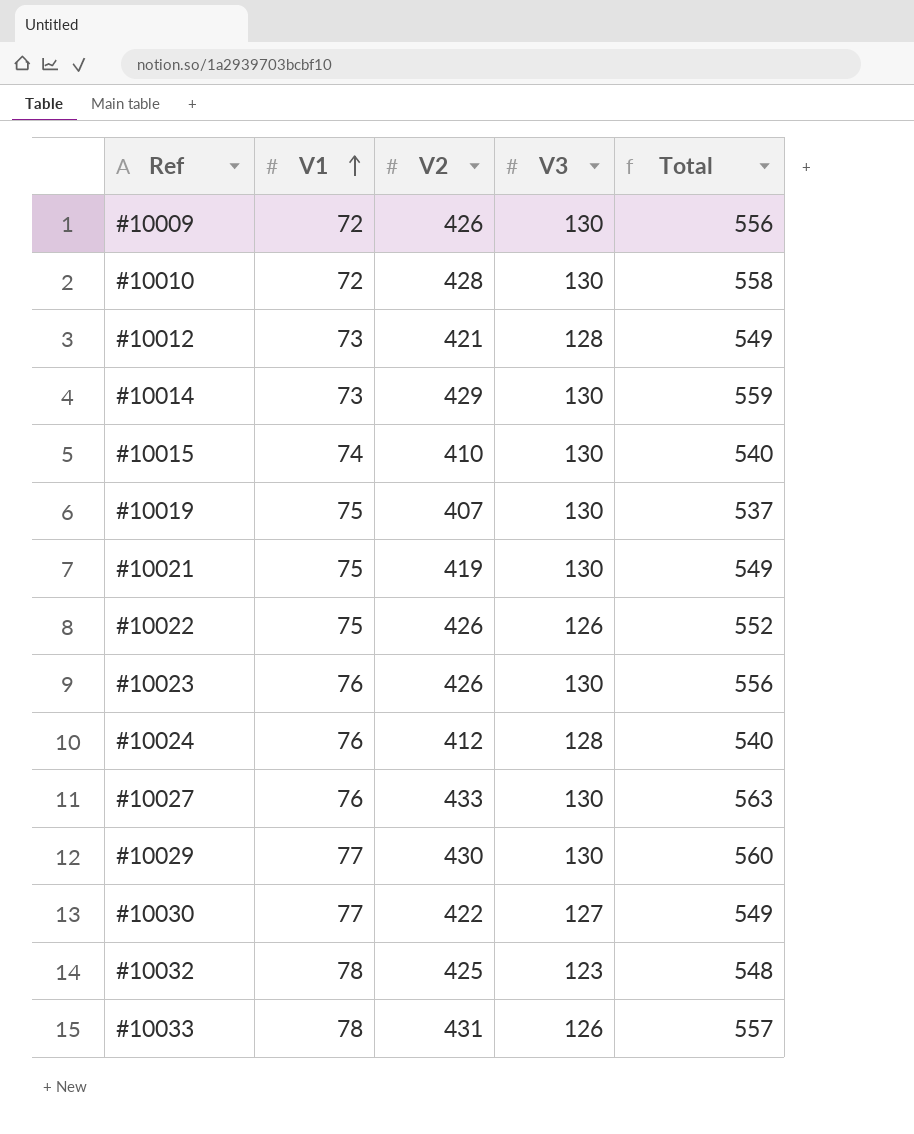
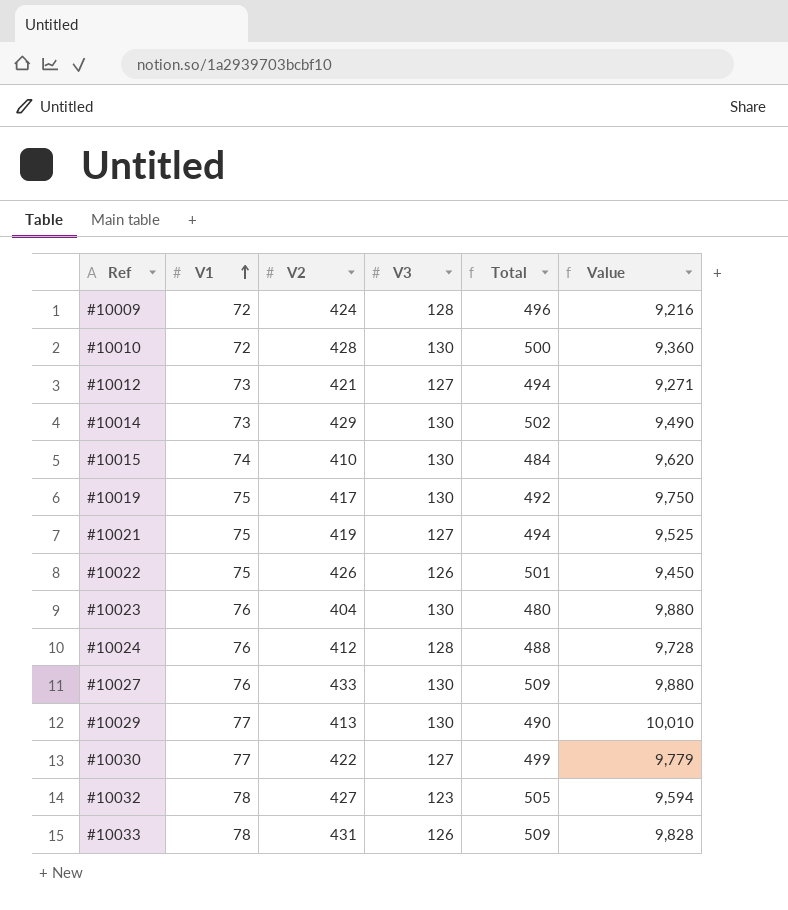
column Total | formula: [V2] + [V3] -> [V1] + [V2]
column Value | formula: none -> [V1] * [V3]
#10009 | V2: 426 -> 424
#10009 | V3: 130 -> 128
#10012 | V3: 128 -> 127
#10019 | V2: 407 -> 417
#10021 | V3: 130 -> 127
#10023 | V2: 426 -> 404
#10029 | V2: 430 -> 413
#10032 | V2: 425 -> 427

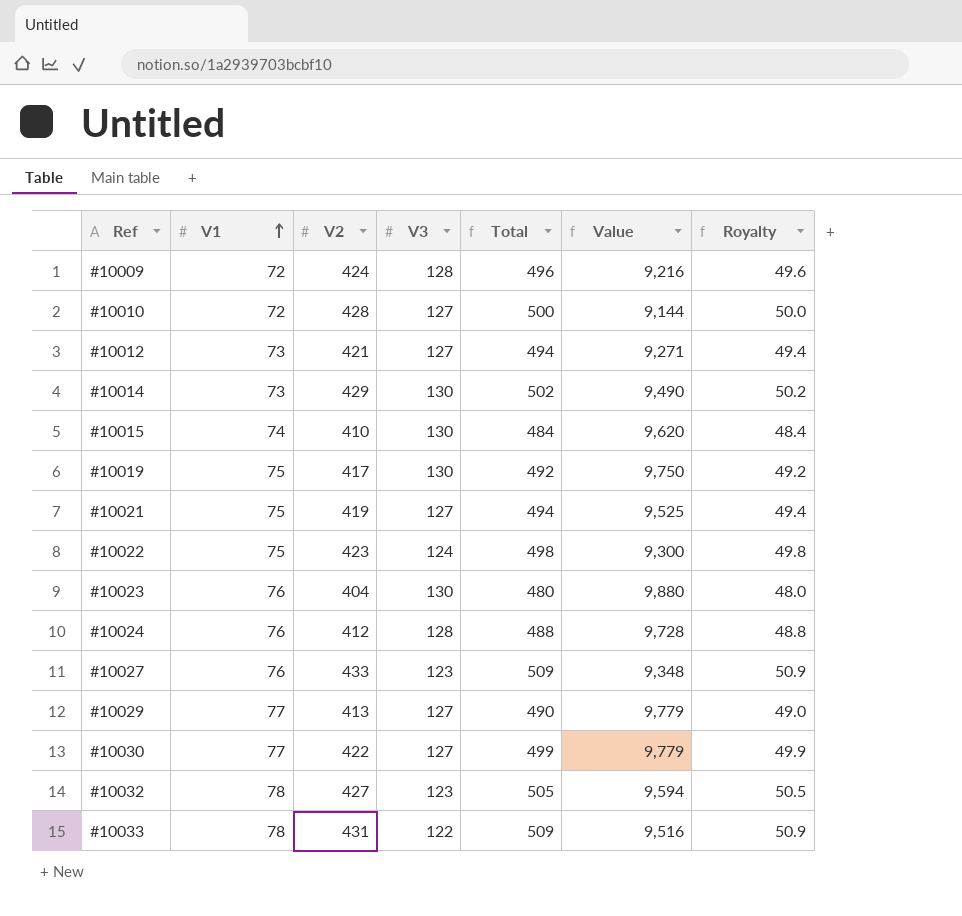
column Royalty | formula: none -> [Total] * 0.1
#10010 | V3: 130 -> 127
#10010 | Value: 9,360 -> 9,144
#10022 | V2: 426 -> 423
#10022 | V3: 126 -> 124
#10022 | Total: 501 -> 498
#10022 | Value: 9,450 -> 9,300
#10027 | V3: 130 -> 123
#10027 | Value: 9,880 -> 9,348
#10029 | V3: 130 -> 127
#10029 | Value: 10,010 -> 9,779
#10033 | V3: 126 -> 122
#10033 | Value: 9,828 -> 9,516

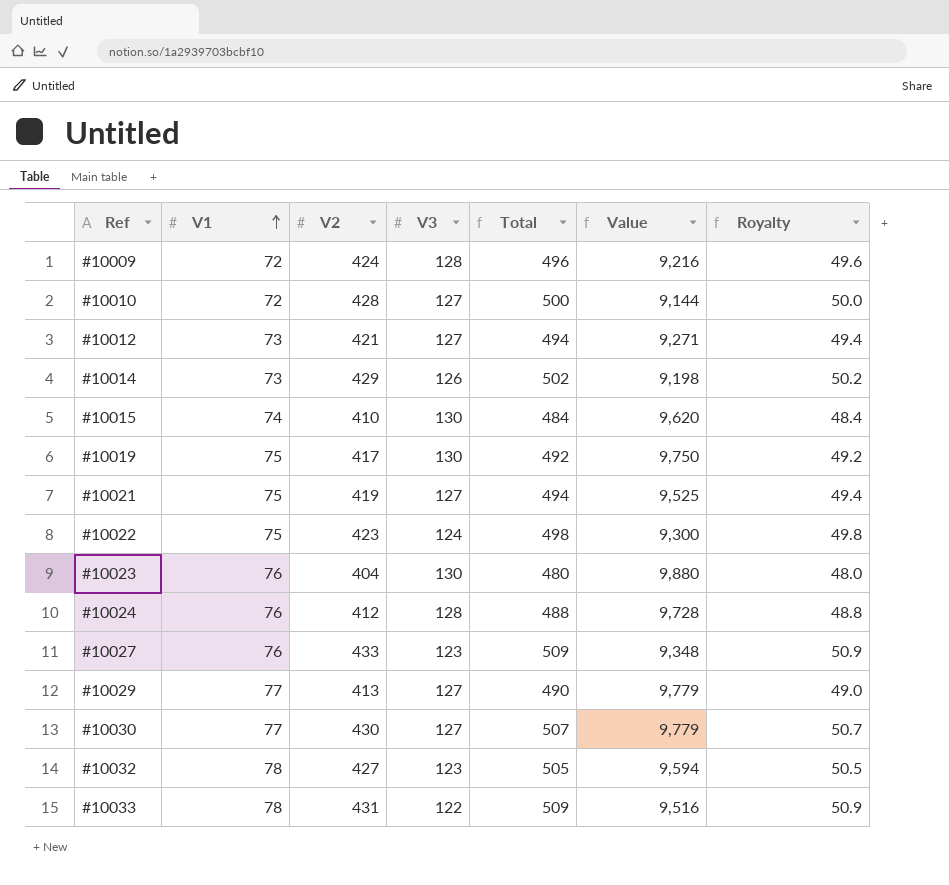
#10014 | V3: 130 -> 126
#10014 | Value: 9,490 -> 9,198
#10030 | V2: 422 -> 430
#10030 | Total: 499 -> 507
#10030 | Royalty: 49.9 -> 50.7

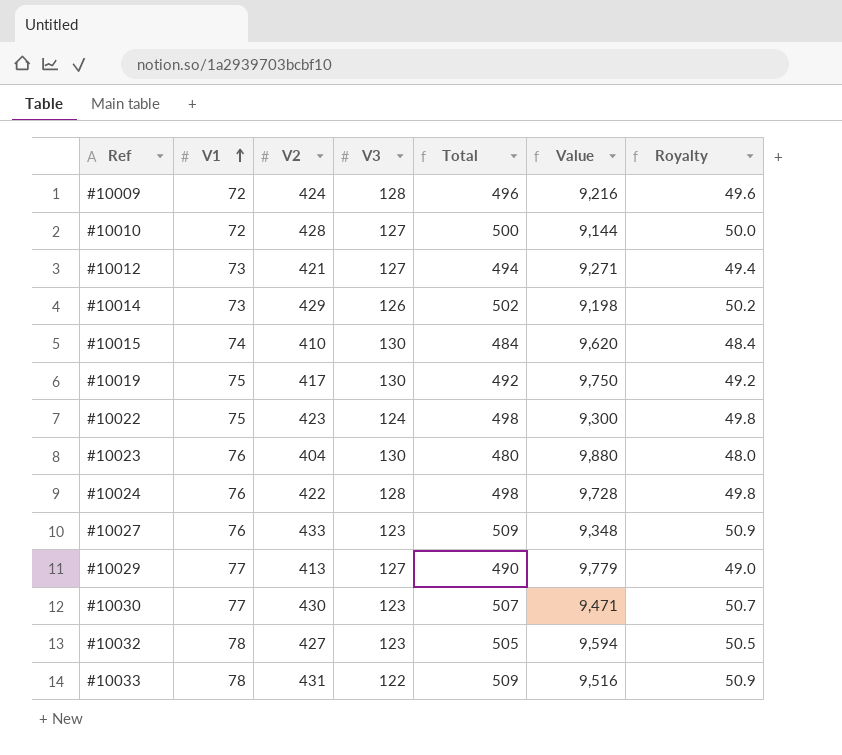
row #10021: 75 | 419 | 127 | 494 | 9,525 | 49.4 -> none
#10024 | V2: 412 -> 422
#10024 | Total: 488 -> 498
#10024 | Royalty: 48.8 -> 49.8
#10030 | V3: 127 -> 123
#10030 | Value: 9,779 -> 9,471

